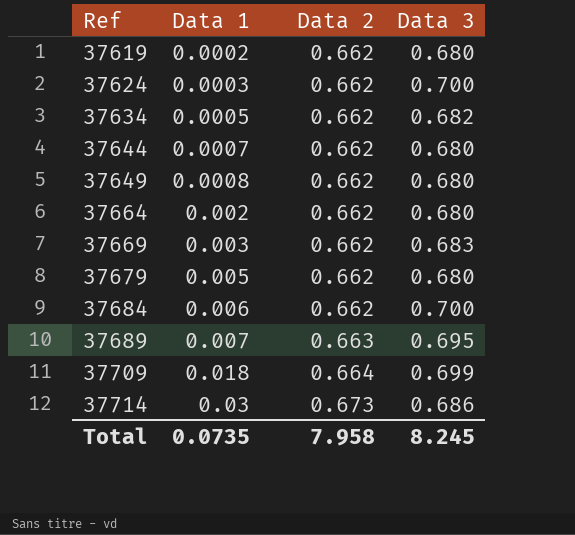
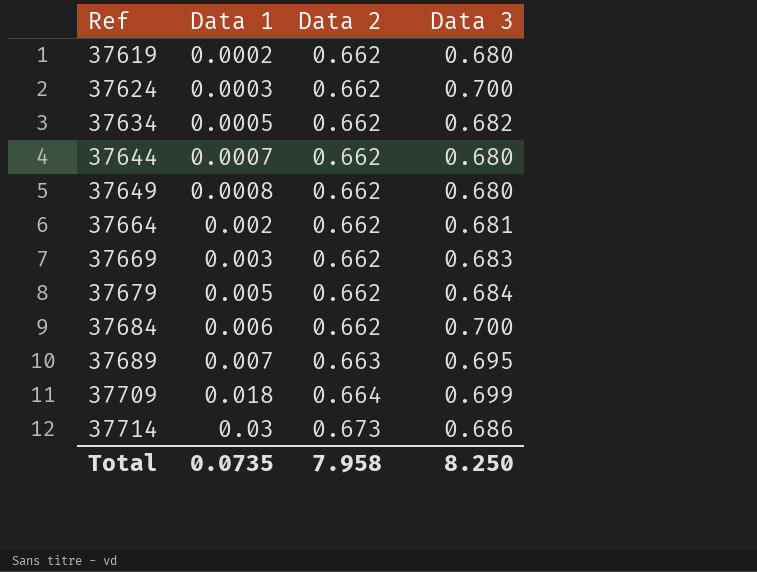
37664 | Data 3: 0.680 -> 0.681
37679 | Data 3: 0.680 -> 0.684
Total | Data 3: 8.245 -> 8.250

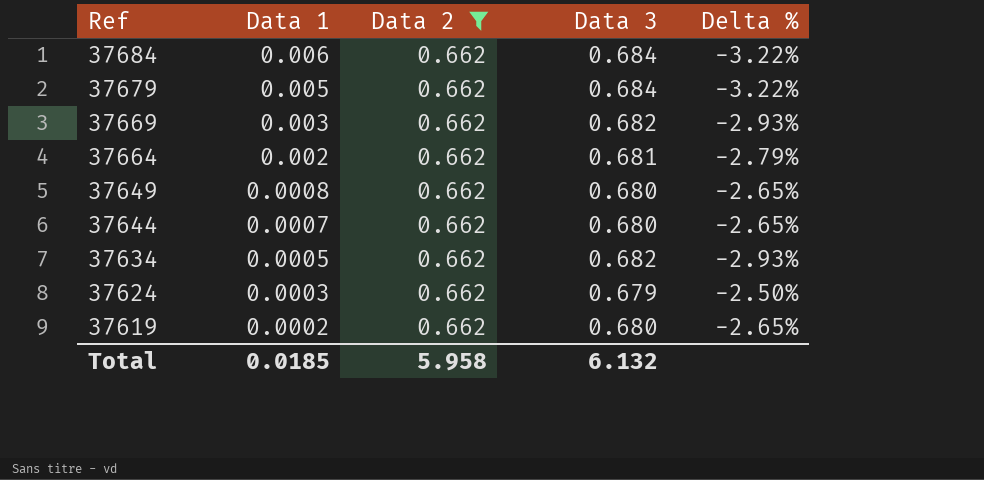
filter: none -> Data 2 = 0.662
row order: Ref ascending -> Ref descending
column Delta % | formula: none -> ([Data 2] - [Data 3]) / [Data 3]
37684 | Data 3: 0.700 -> 0.684
37669 | Data 3: 0.683 -> 0.682
37624 | Data 3: 0.700 -> 0.679
Total | Data 1: 0.0735 -> 0.0185
Total | Data 2: 7.958 -> 5.958
Total | Data 3: 8.250 -> 6.132

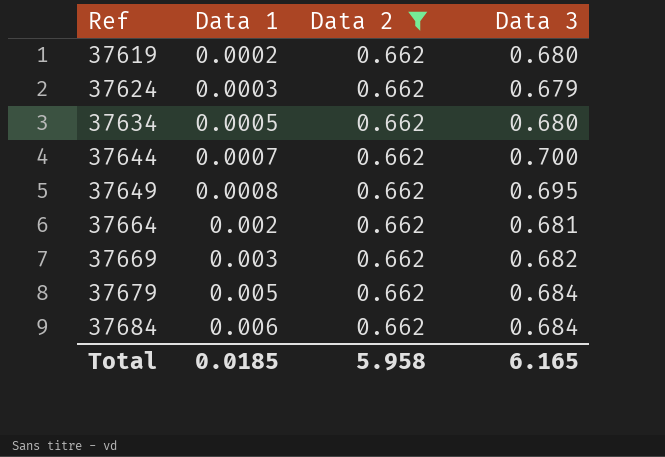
row order: Ref descending -> Ref ascending
column Delta % | formula: ([Data 2] - [Data 3]) / [Data 3] -> none
37634 | Data 3: 0.682 -> 0.680
37644 | Data 3: 0.680 -> 0.700
37649 | Data 3: 0.680 -> 0.695
Total | Data 3: 6.132 -> 6.165

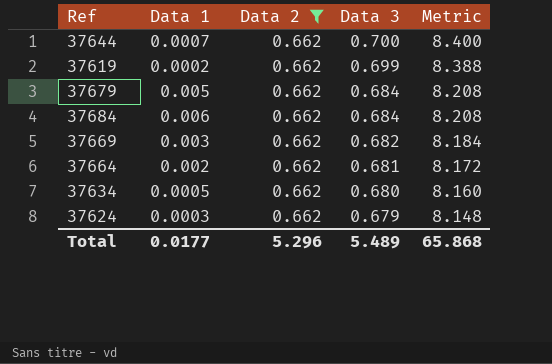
row order: Ref ascending -> Data 3 descending
column Metric | formula: none -> [Data 3] * 12
row 37649: 0.0008 | 0.662 | 0.695 -> none
37619 | Data 3: 0.680 -> 0.699
Total | Data 1: 0.0185 -> 0.0177
Total | Data 2: 5.958 -> 5.296
Total | Data 3: 6.165 -> 5.489

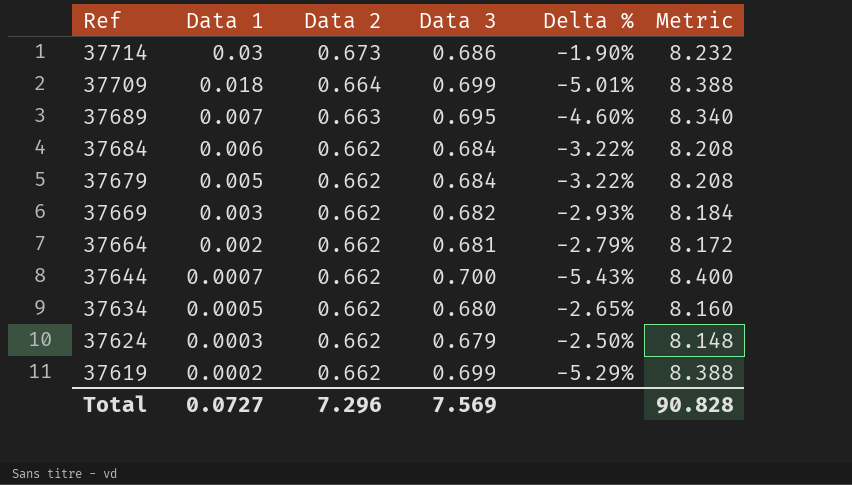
filter: Data 2 = 0.662 -> none
row order: Data 3 descending -> Ref descending
column Delta % | formula: none -> ([Data 2] - [Data 3]) / [Data 3]
Total | Data 1: 0.0177 -> 0.0727
Total | Data 2: 5.296 -> 7.296
Total | Data 3: 5.489 -> 7.569
Total | Metric: 65.868 -> 90.828

